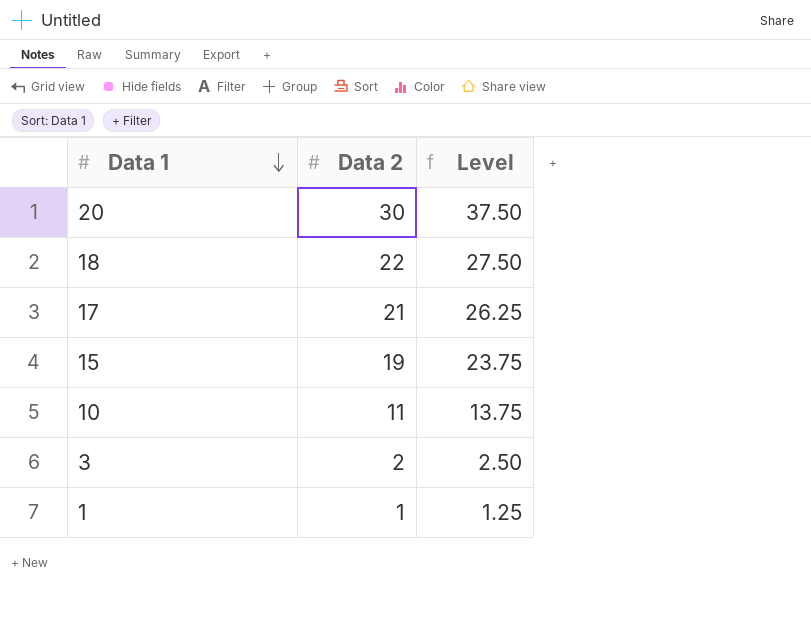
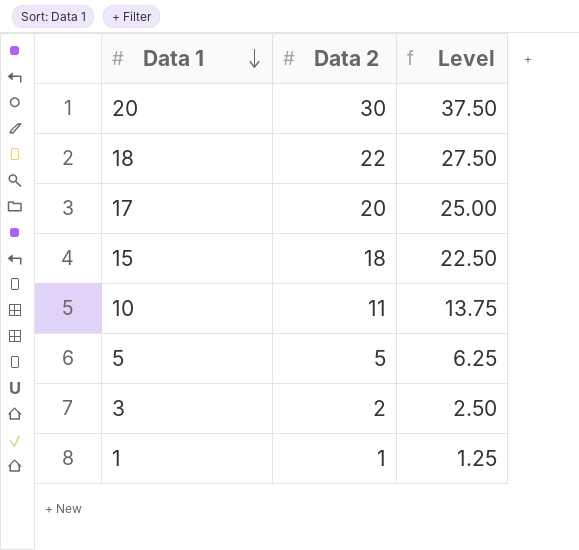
17 | Data 2: 21 -> 20
17 | Level: 26.25 -> 25.00
15 | Data 2: 19 -> 18
15 | Level: 23.75 -> 22.50
row 5: none -> 5 | 6.25

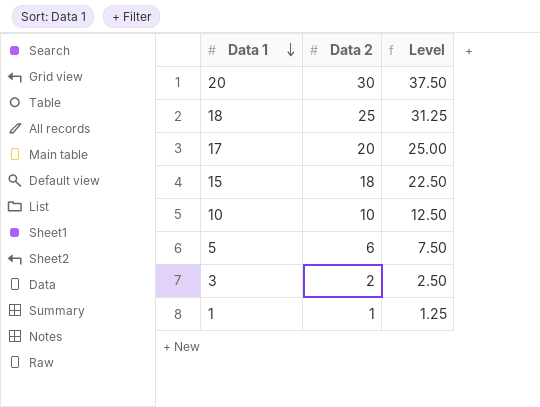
18 | Data 2: 22 -> 25
18 | Level: 27.50 -> 31.25
10 | Data 2: 11 -> 10
10 | Level: 13.75 -> 12.50
5 | Data 2: 5 -> 6
5 | Level: 6.25 -> 7.50

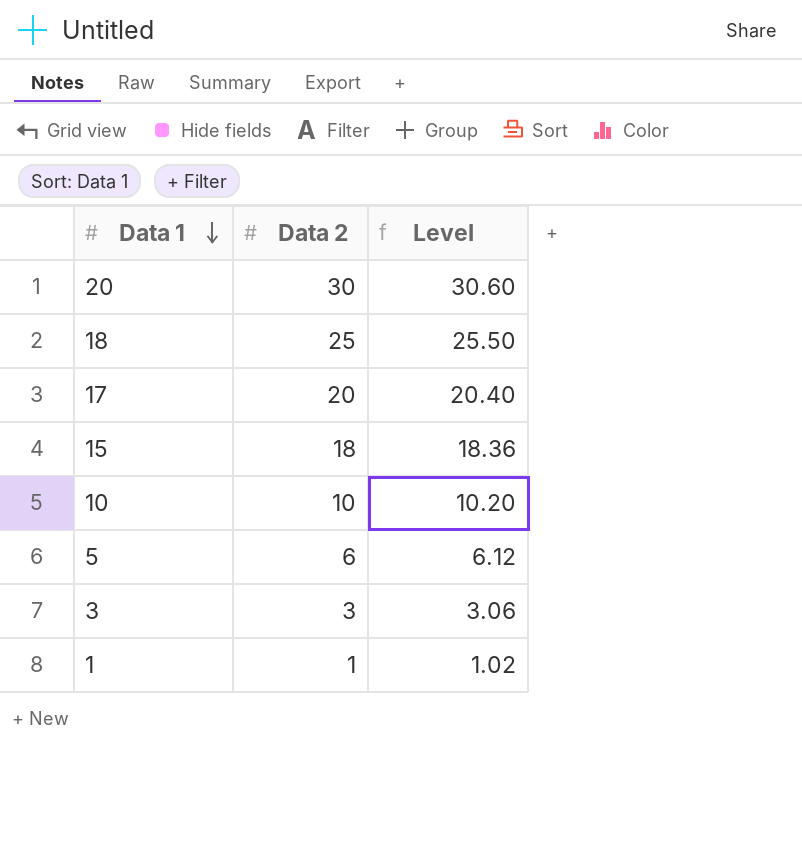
column Level | formula: [Data 2] * 1.25 -> [Data 2] * 1.02
3 | Data 2: 2 -> 3

